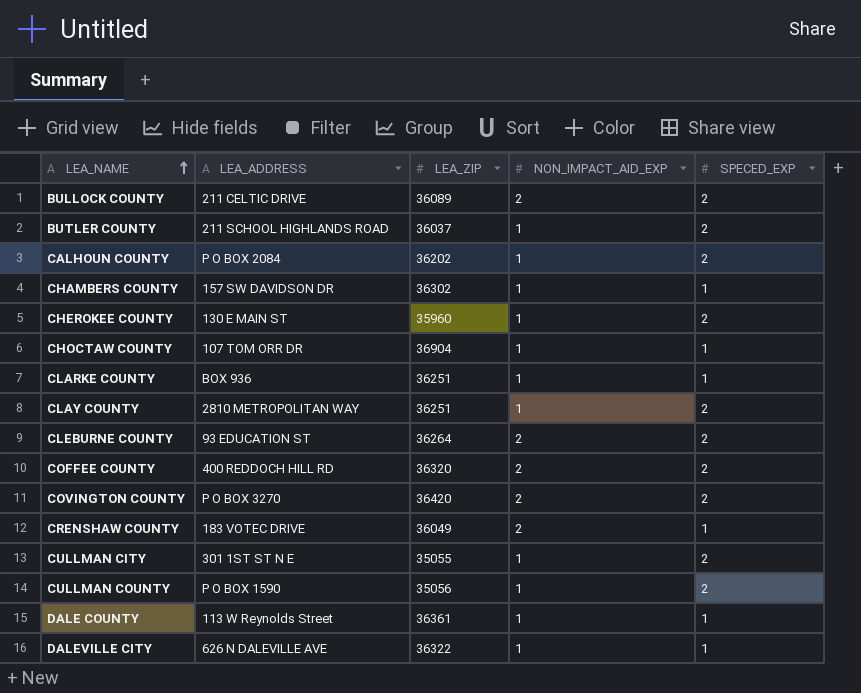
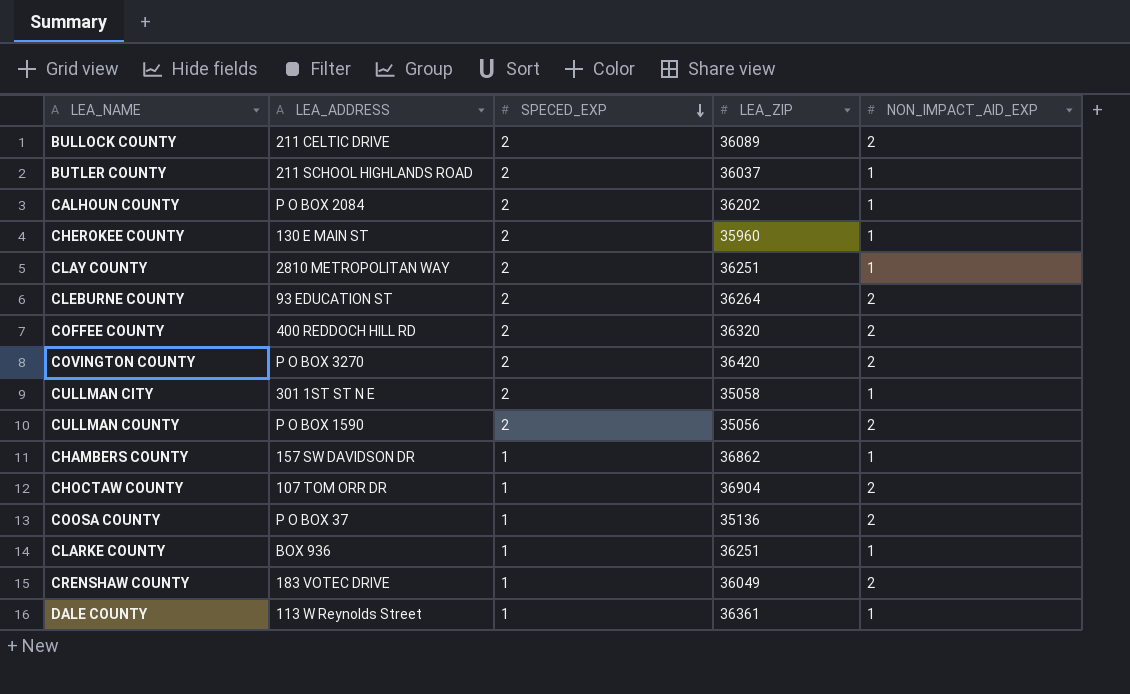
row order: LEA_NAME ascending -> SPECED_EXP descending
column SPECED_EXP | position: 5 -> 3
row DALEVILLE CITY: 626 N DALEVILLE AVE | 36322 | 1 | 1 -> none
CULLMAN CITY | LEA_ZIP: 35055 -> 35058
CULLMAN COUNTY | NON_IMPACT_AID_EXP: 1 -> 2
CHAMBERS COUNTY | LEA_ZIP: 36302 -> 36862
CHOCTAW COUNTY | NON_IMPACT_AID_EXP: 1 -> 2
row COOSA COUNTY: none -> P O BOX 37 | 1 | 35136 | 2

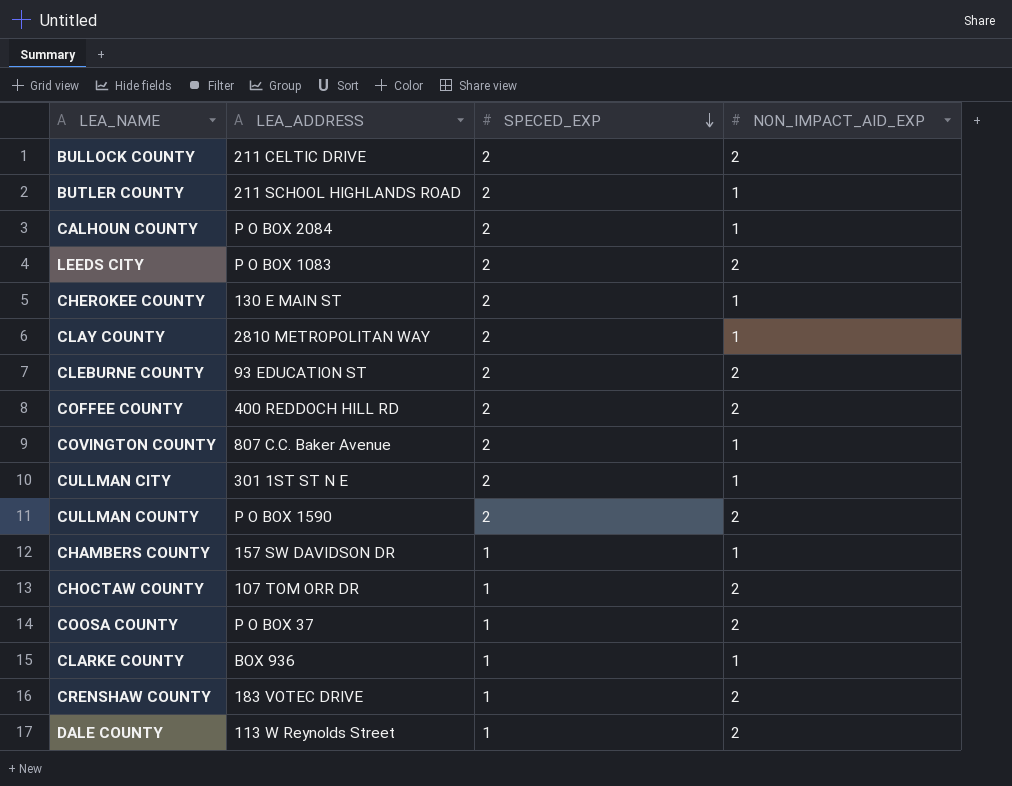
column LEA_ZIP | position: 4 -> none
row LEEDS CITY: none -> P O BOX 1083 | 2 | 2
COVINGTON COUNTY | LEA_ADDRESS: P O BOX 3270 -> 807 C.C. Baker Avenue
COVINGTON COUNTY | NON_IMPACT_AID_EXP: 2 -> 1
DALE COUNTY | NON_IMPACT_AID_EXP: 1 -> 2

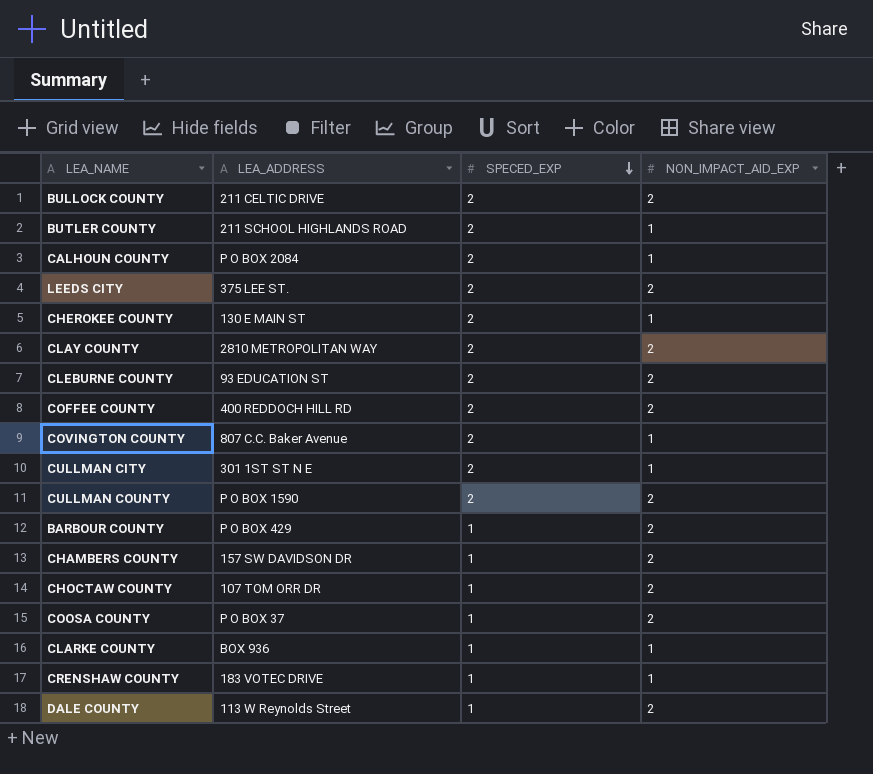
LEEDS CITY | LEA_ADDRESS: P O BOX 1083 -> 375 LEE ST.
CLAY COUNTY | NON_IMPACT_AID_EXP: 1 -> 2
row BARBOUR COUNTY: none -> P O BOX 429 | 1 | 2
CHAMBERS COUNTY | NON_IMPACT_AID_EXP: 1 -> 2
CRENSHAW COUNTY | NON_IMPACT_AID_EXP: 2 -> 1

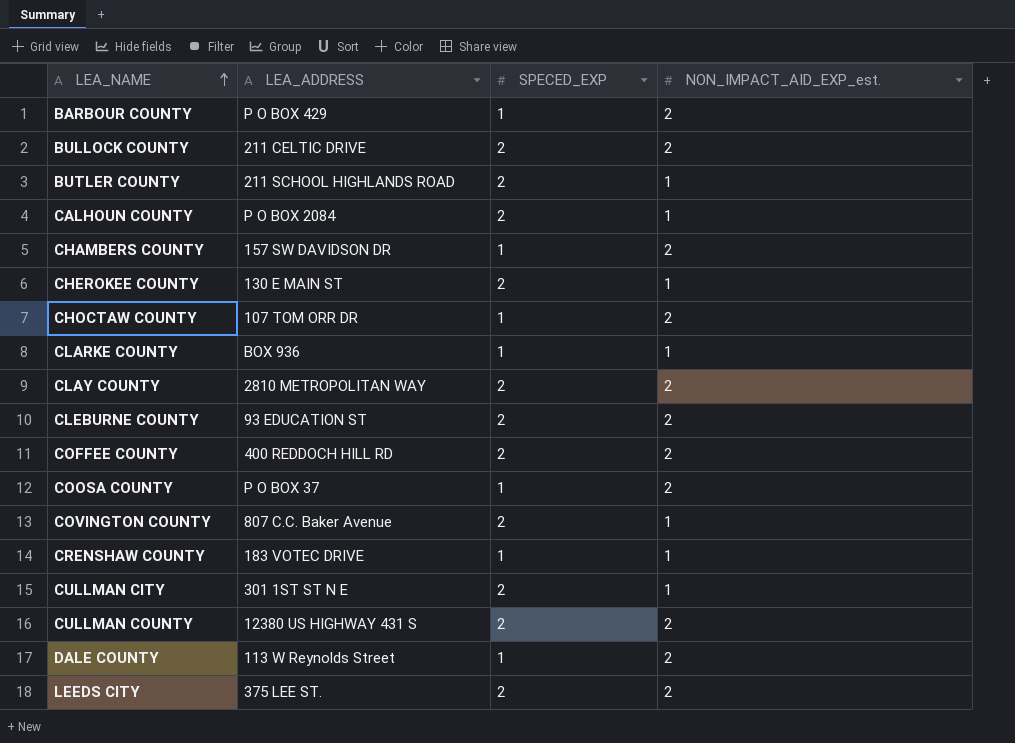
row order: SPECED_EXP descending -> LEA_NAME ascending
column name: NON_IMPACT_AID_EXP -> NON_IMPACT_AID_EXP_est.
CULLMAN COUNTY | LEA_ADDRESS: P O BOX 1590 -> 12380 US HIGHWAY 431 S

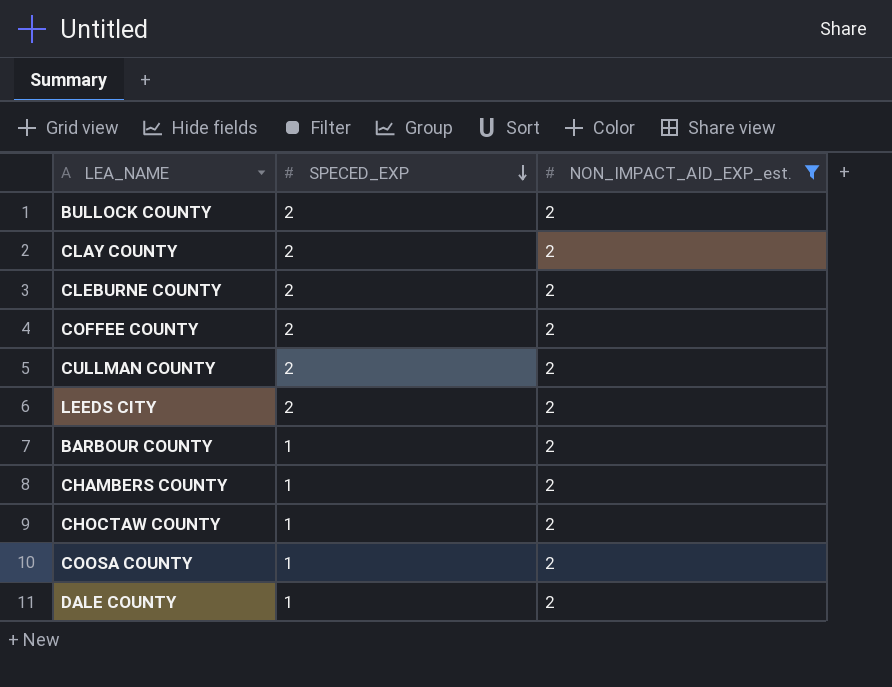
filter: none -> NON_IMPACT_AID_EXP_est. = 2
row order: LEA_NAME ascending -> SPECED_EXP descending
column LEA_ADDRESS | position: 2 -> none

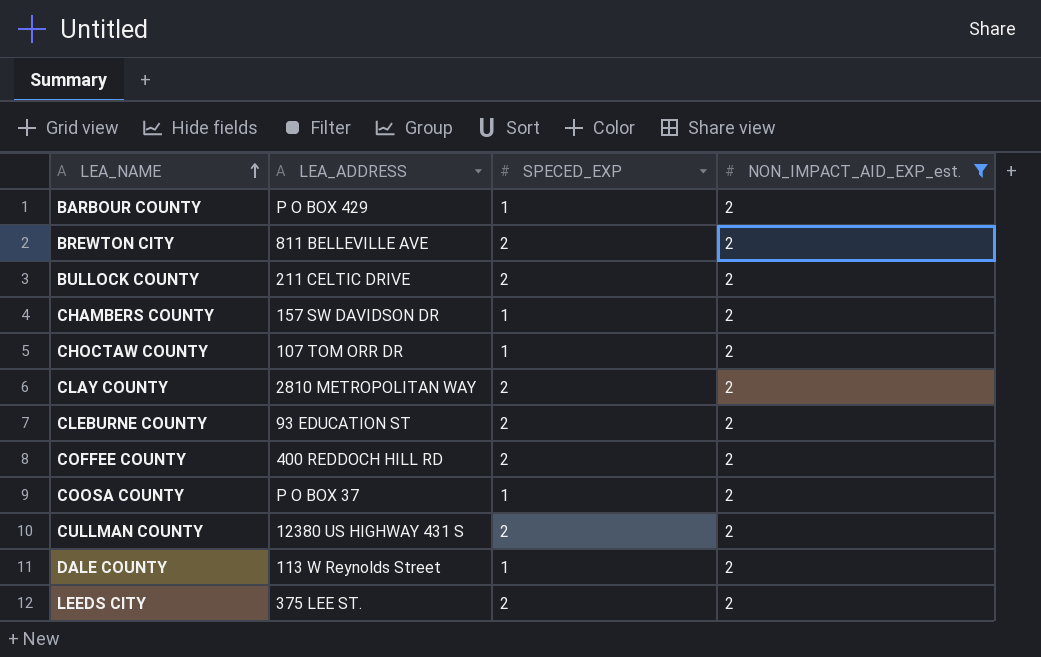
row order: SPECED_EXP descending -> LEA_NAME ascending
column LEA_ADDRESS | position: none -> 2
row BREWTON CITY: none -> 811 BELLEVILLE AVE | 2 | 2

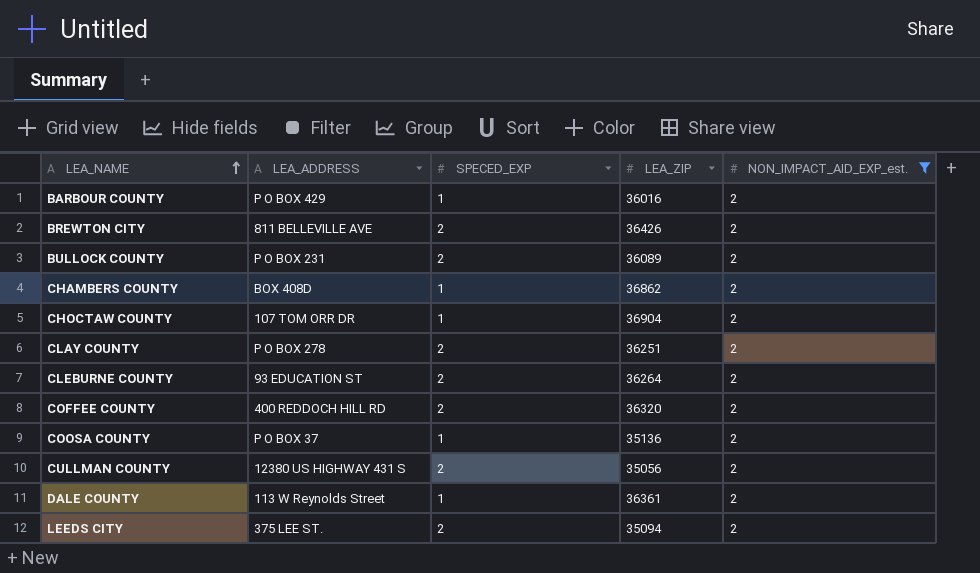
column LEA_ZIP | position: none -> 4
BULLOCK COUNTY | LEA_ADDRESS: 211 CELTIC DRIVE -> P O BOX 231
CHAMBERS COUNTY | LEA_ADDRESS: 157 SW DAVIDSON DR -> BOX 408D
CLAY COUNTY | LEA_ADDRESS: 2810 METROPOLITAN WAY -> P O BOX 278

